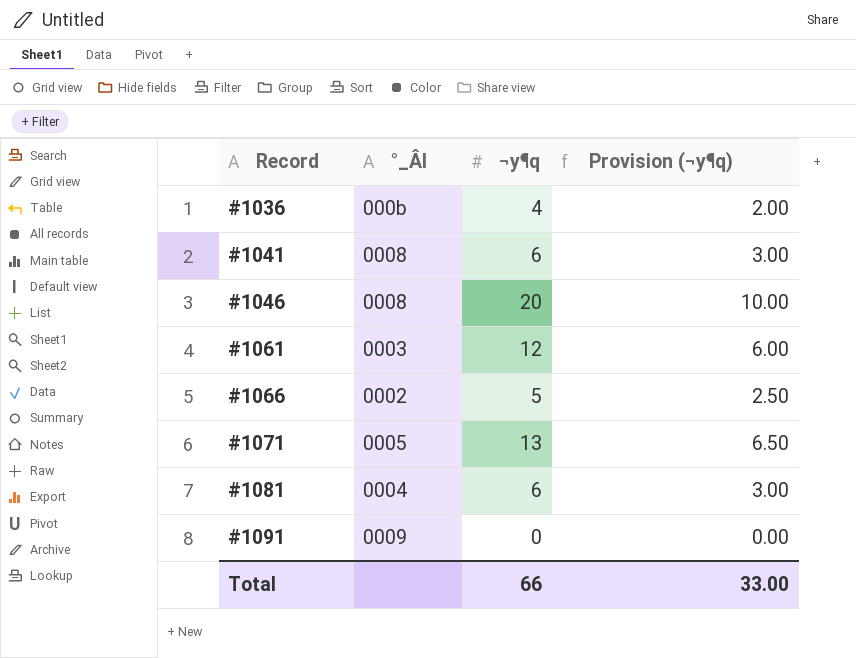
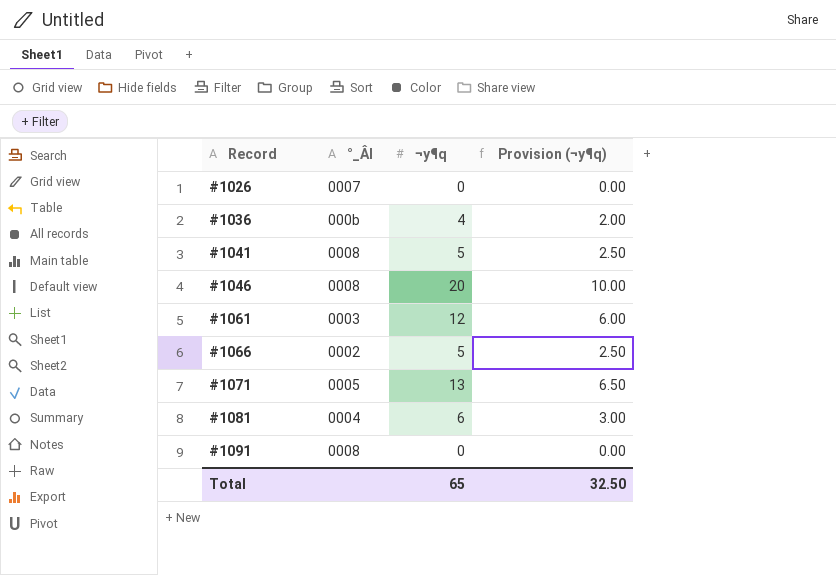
row #1026: none -> 0007 | 0 | 0.00
#1041 | ¬y¶q: 6 -> 5
#1041 | Provision (¬y¶q): 3.00 -> 2.50
#1091 | °_ÂI: 0009 -> 0008
Total | ¬y¶q: 66 -> 65
Total | Provision (¬y¶q): 33.00 -> 32.50

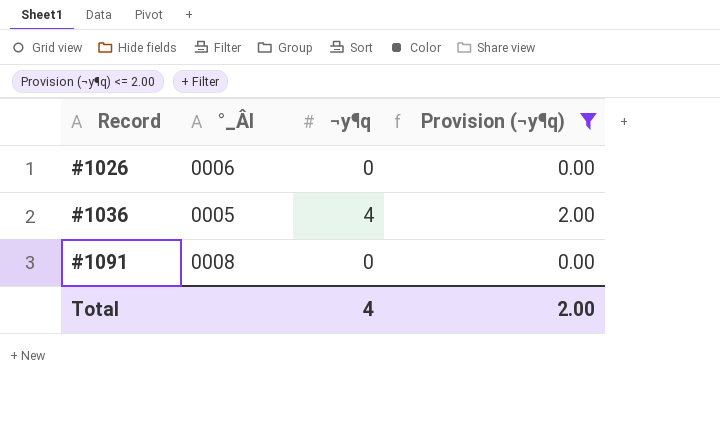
filter: none -> Provision (¬y¶q) <= 2.00
#1026 | °_ÂI: 0007 -> 0006
#1036 | °_ÂI: 000b -> 0005
Total | ¬y¶q: 65 -> 4
Total | Provision (¬y¶q): 32.50 -> 2.00

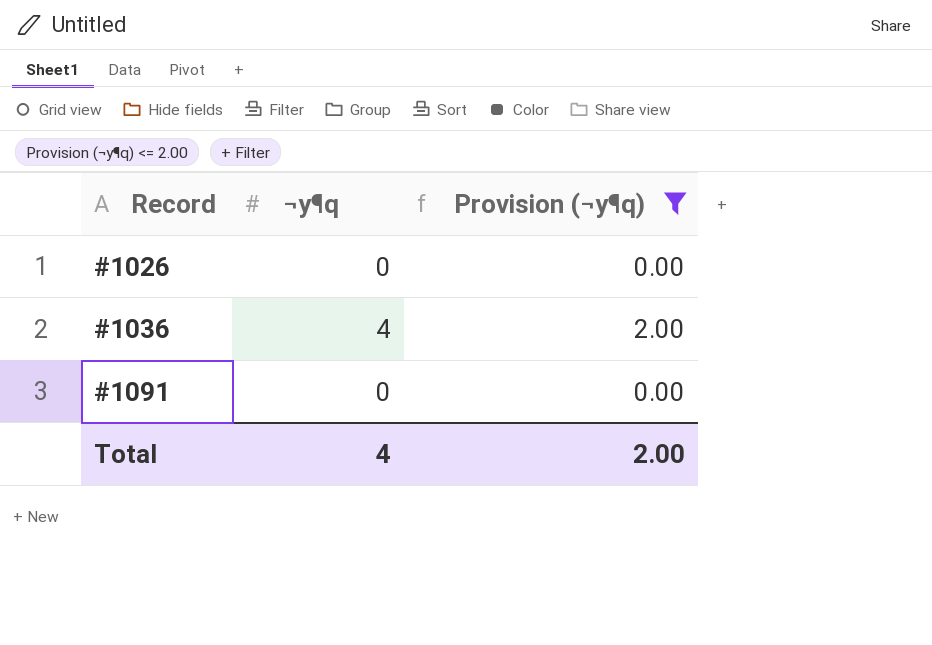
column °_ÂI | position: 2 -> none

